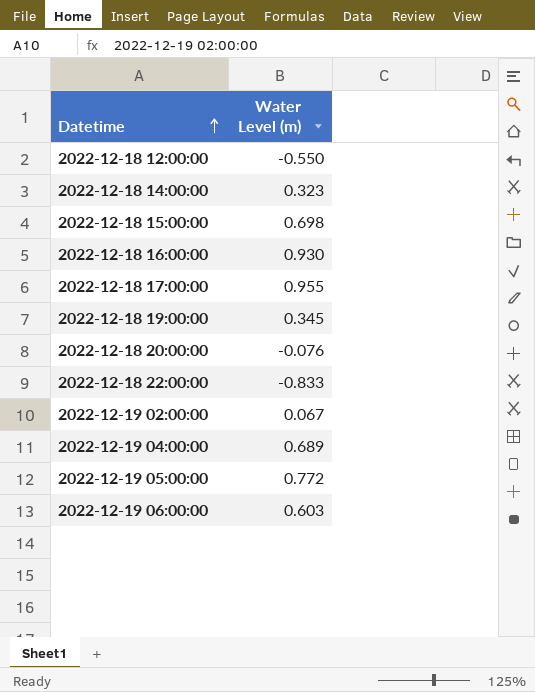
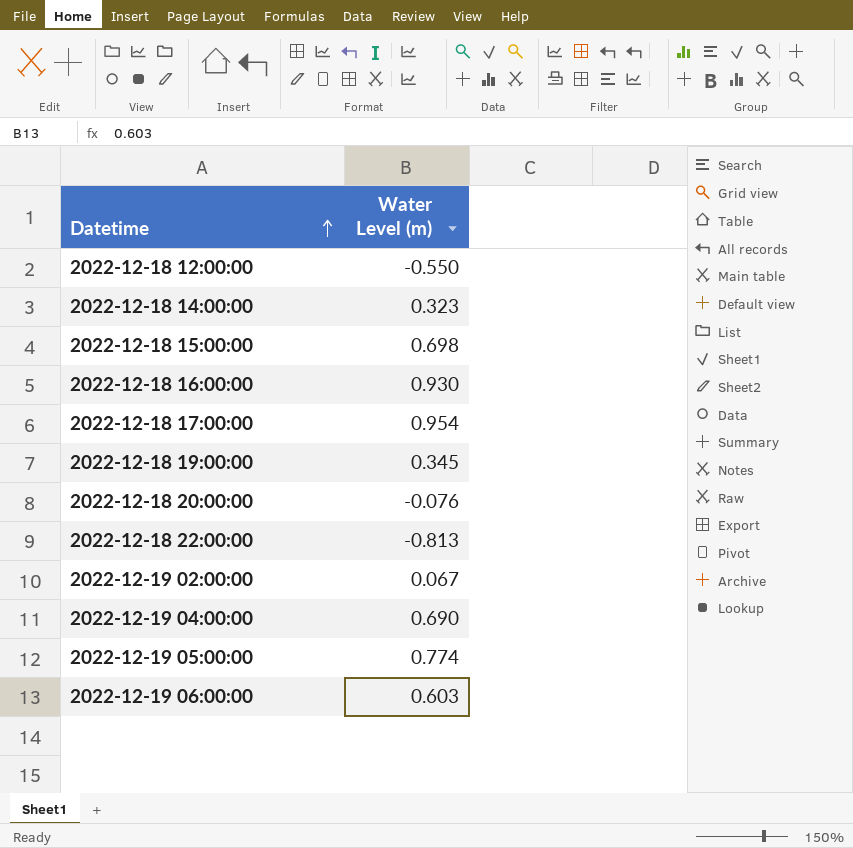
2022-12-18 17:00:00 | Water Level (m): 0.955 -> 0.954
2022-12-18 22:00:00 | Water Level (m): -0.833 -> -0.813
2022-12-19 04:00:00 | Water Level (m): 0.689 -> 0.690
2022-12-19 05:00:00 | Water Level (m): 0.772 -> 0.774

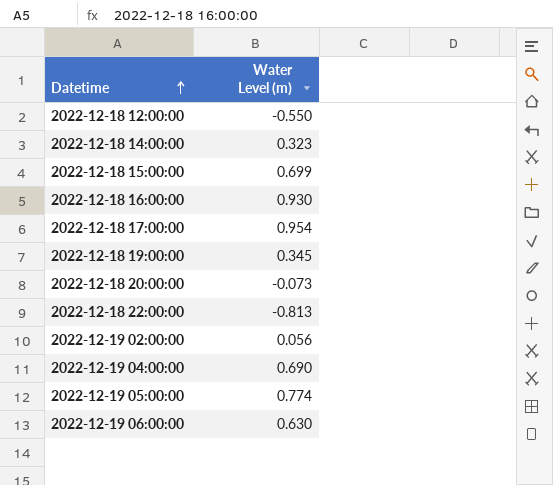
2022-12-18 15:00:00 | Water Level (m): 0.698 -> 0.699
2022-12-18 20:00:00 | Water Level (m): -0.076 -> -0.073
2022-12-19 02:00:00 | Water Level (m): 0.067 -> 0.056
2022-12-19 06:00:00 | Water Level (m): 0.603 -> 0.630

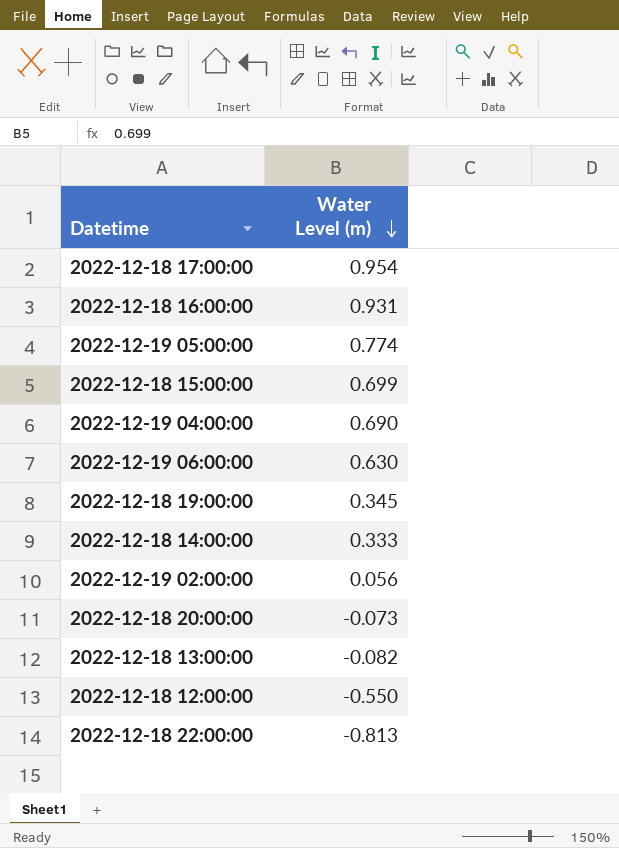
row order: Datetime ascending -> Water Level (m) descending
2022-12-18 16:00:00 | Water Level (m): 0.930 -> 0.931
2022-12-18 14:00:00 | Water Level (m): 0.323 -> 0.333
row 2022-12-18 13:00:00: none -> -0.082

